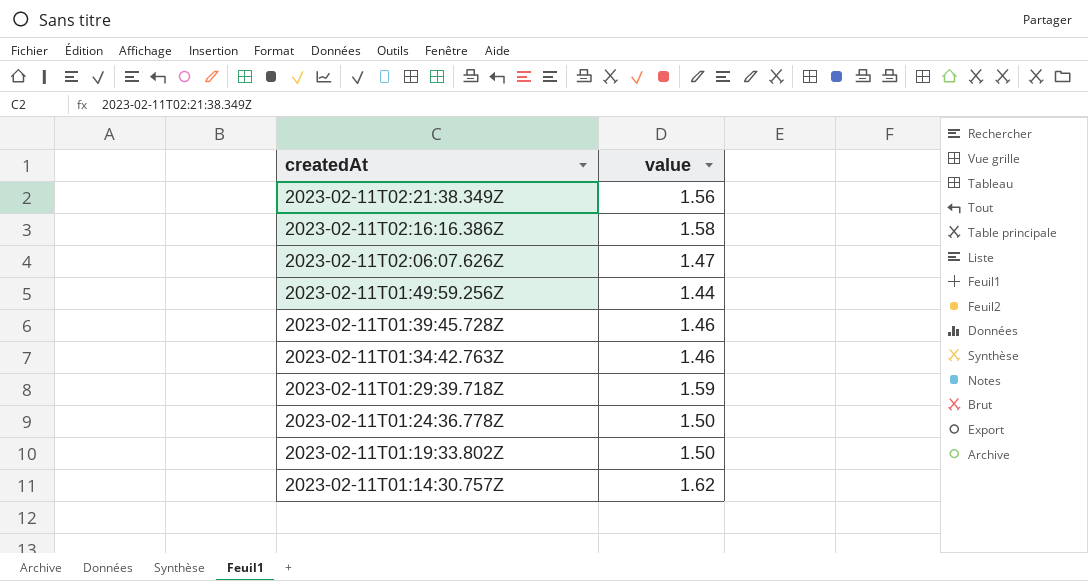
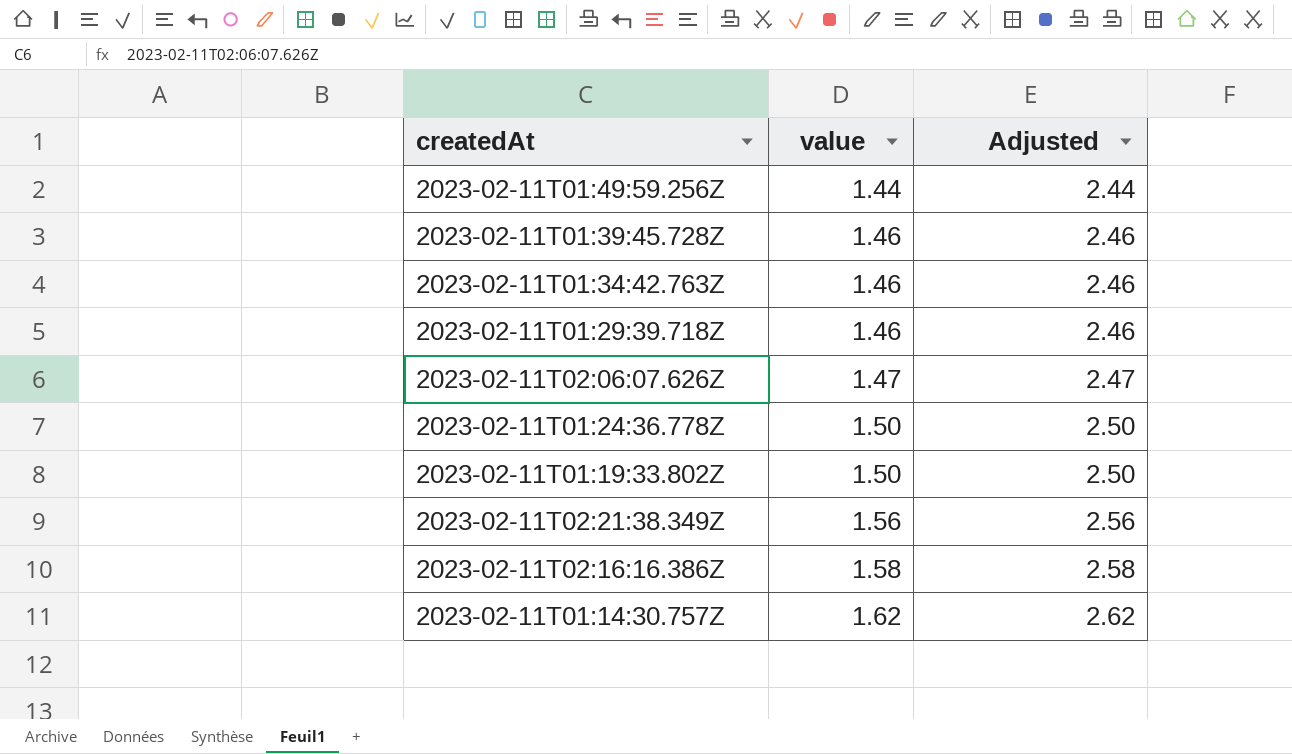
row order: createdAt descending -> value ascending
column Adjusted | formula: none -> [value] + 1
2023-02-11T01:29:39.718Z | value: 1.59 -> 1.46

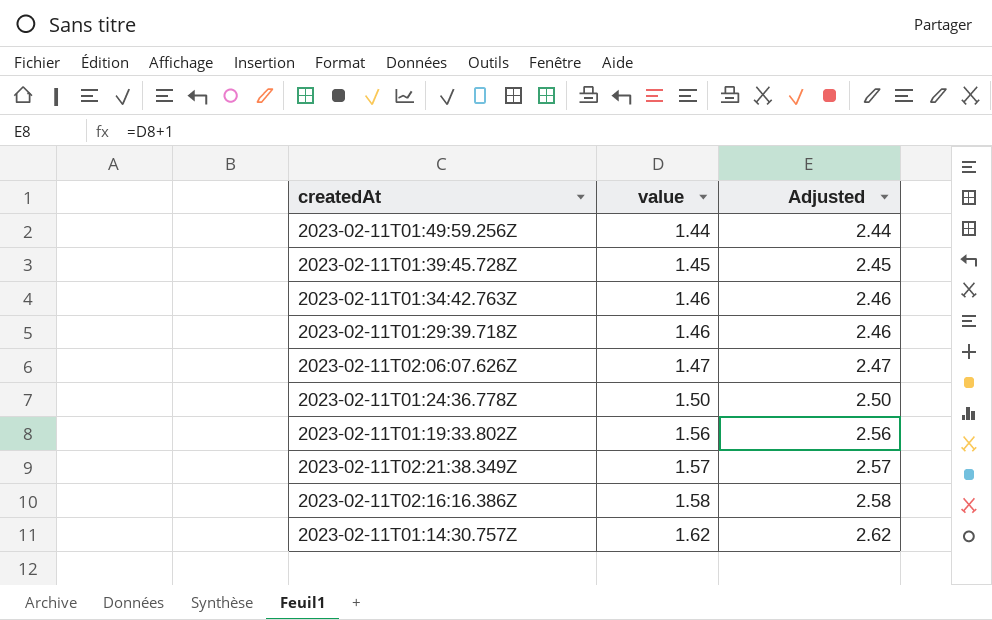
2023-02-11T01:39:45.728Z | value: 1.46 -> 1.45
2023-02-11T01:39:45.728Z | Adjusted: 2.46 -> 2.45
2023-02-11T01:19:33.802Z | value: 1.50 -> 1.56
2023-02-11T01:19:33.802Z | Adjusted: 2.50 -> 2.56
2023-02-11T02:21:38.349Z | value: 1.56 -> 1.57
2023-02-11T02:21:38.349Z | Adjusted: 2.56 -> 2.57

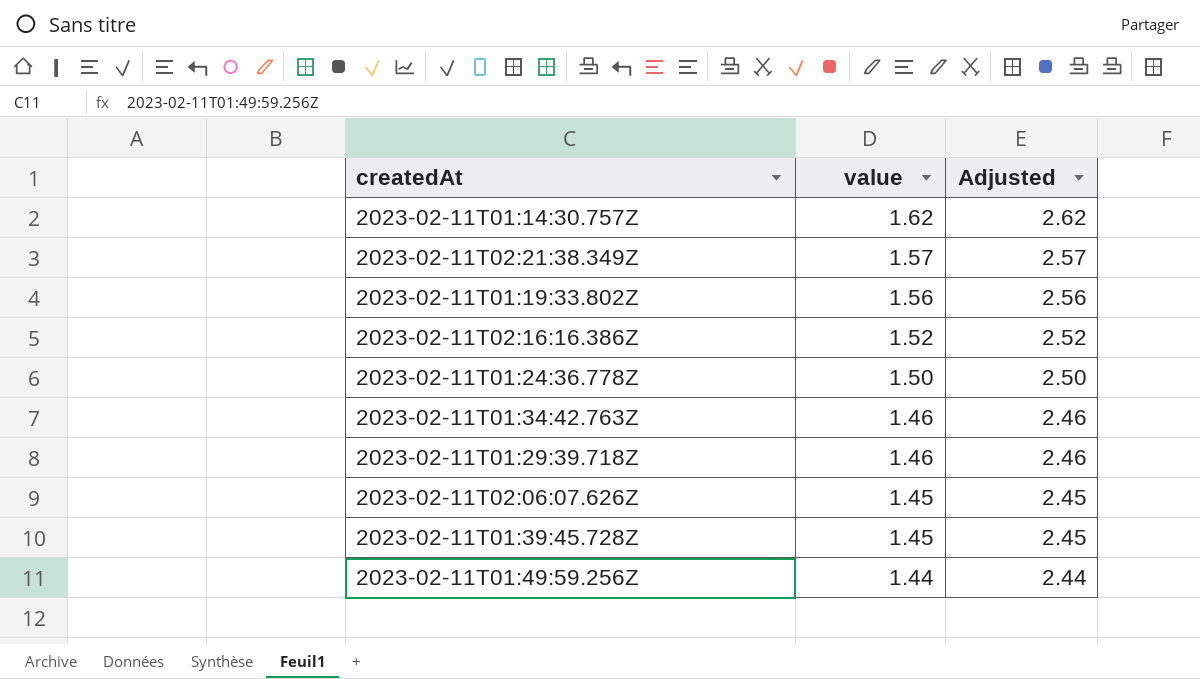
row order: value ascending -> value descending
2023-02-11T02:16:16.386Z | value: 1.58 -> 1.52
2023-02-11T02:16:16.386Z | Adjusted: 2.58 -> 2.52
2023-02-11T02:06:07.626Z | value: 1.47 -> 1.45
2023-02-11T02:06:07.626Z | Adjusted: 2.47 -> 2.45

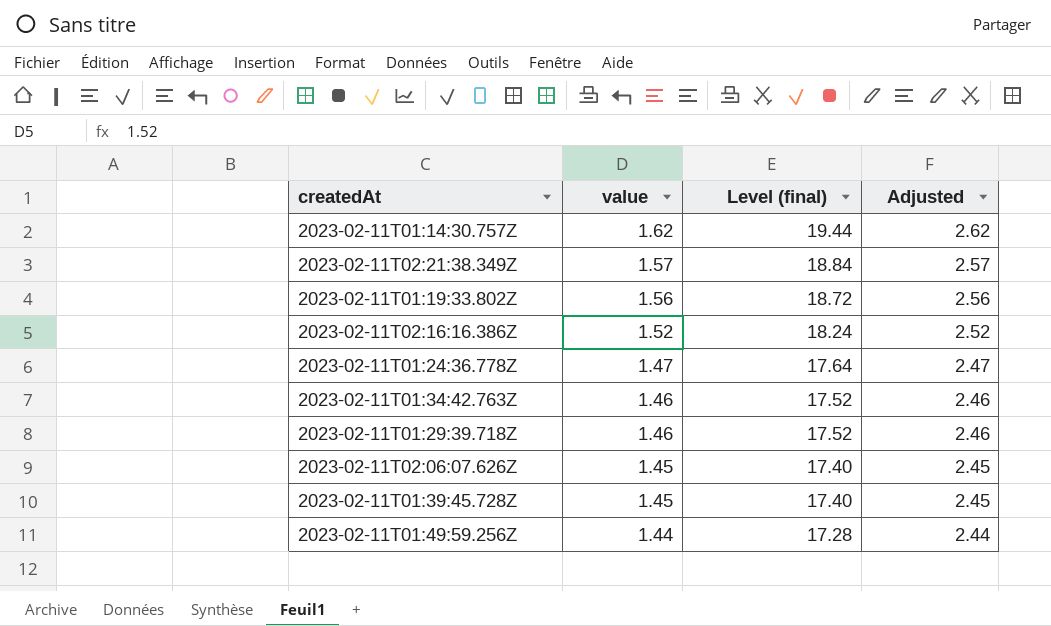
column Level (final) | formula: none -> [value] * 12
2023-02-11T01:24:36.778Z | value: 1.50 -> 1.47
2023-02-11T01:24:36.778Z | Adjusted: 2.50 -> 2.47

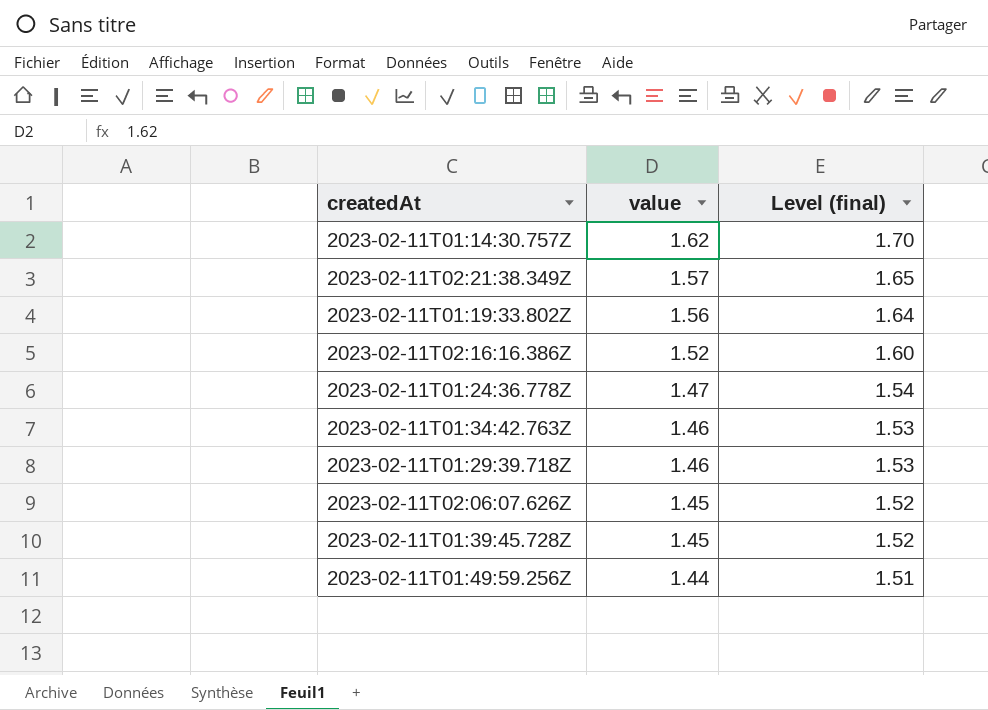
column Adjusted | formula: [value] + 1 -> none
column Level (final) | formula: [value] * 12 -> [value] * 1.05

